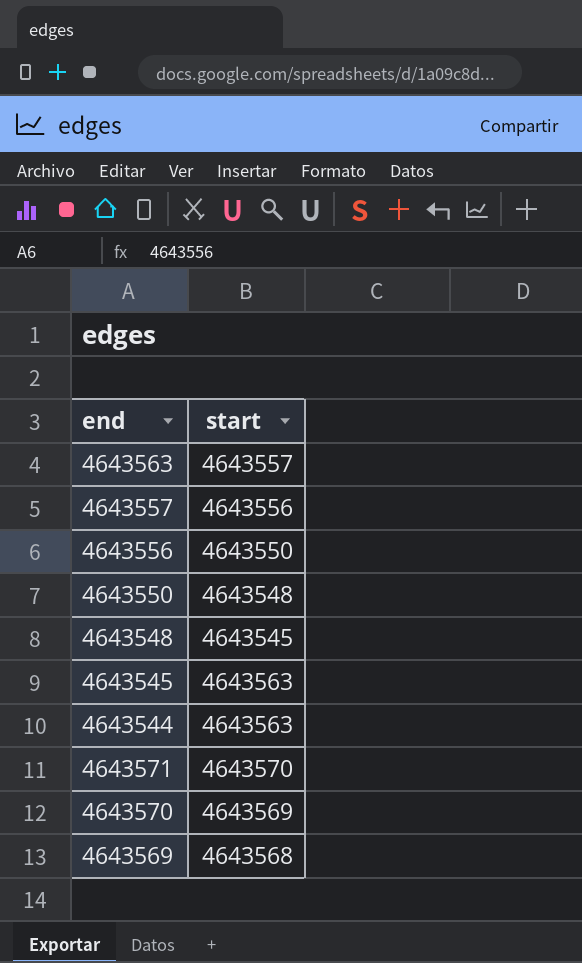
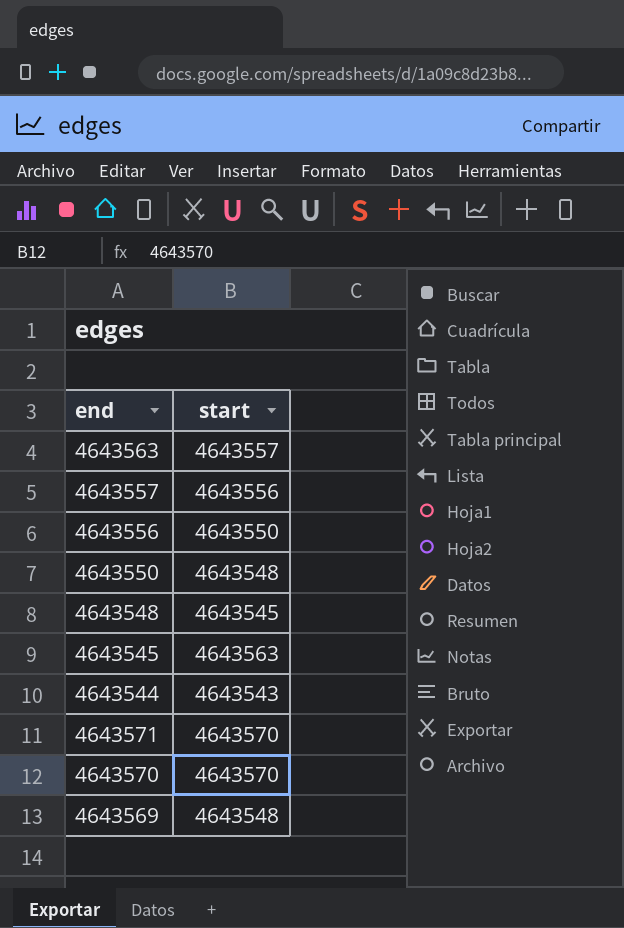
4643544 | start: 4643563 -> 4643543
4643570 | start: 4643569 -> 4643570
4643569 | start: 4643568 -> 4643548

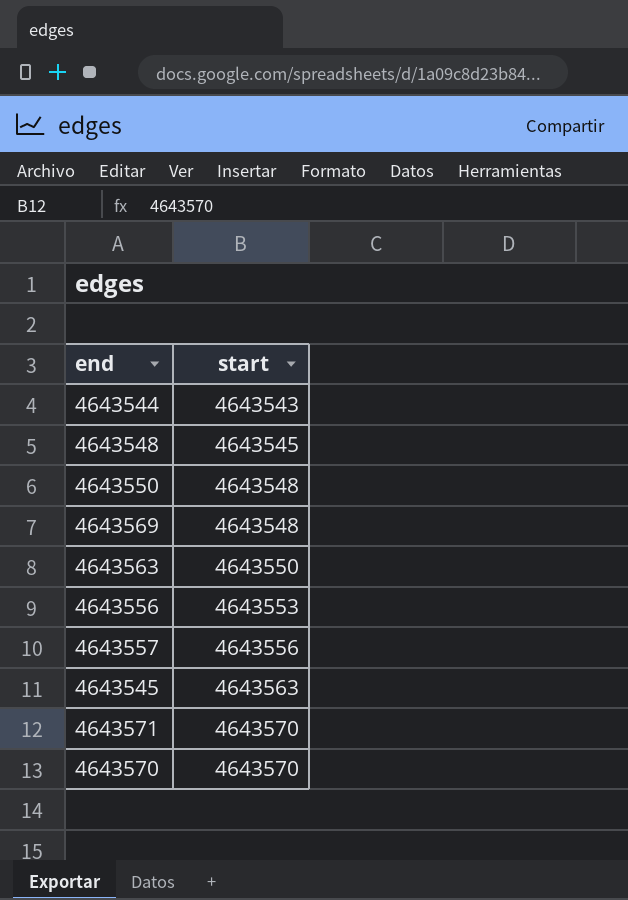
row order: none -> start ascending
4643563 | start: 4643557 -> 4643550
4643556 | start: 4643550 -> 4643553

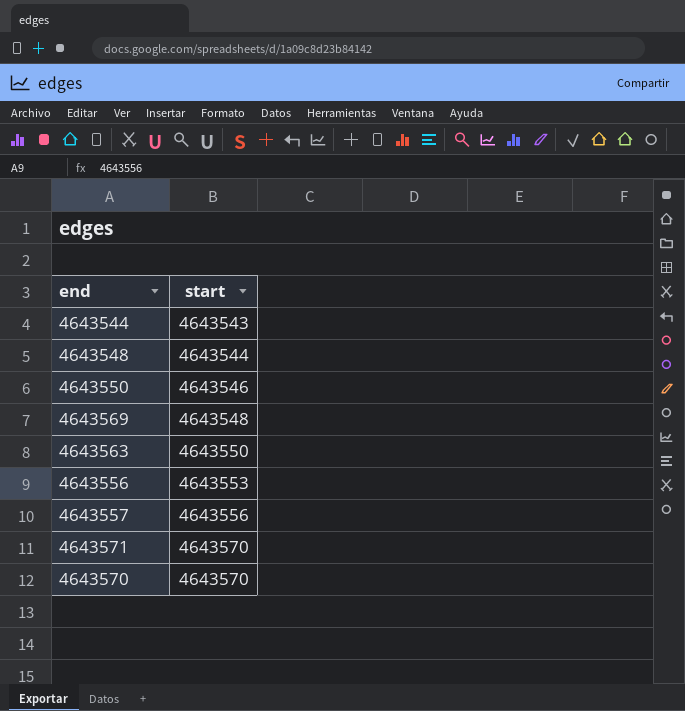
row 4643545: 4643563 -> none
4643548 | start: 4643545 -> 4643544
4643550 | start: 4643548 -> 4643546

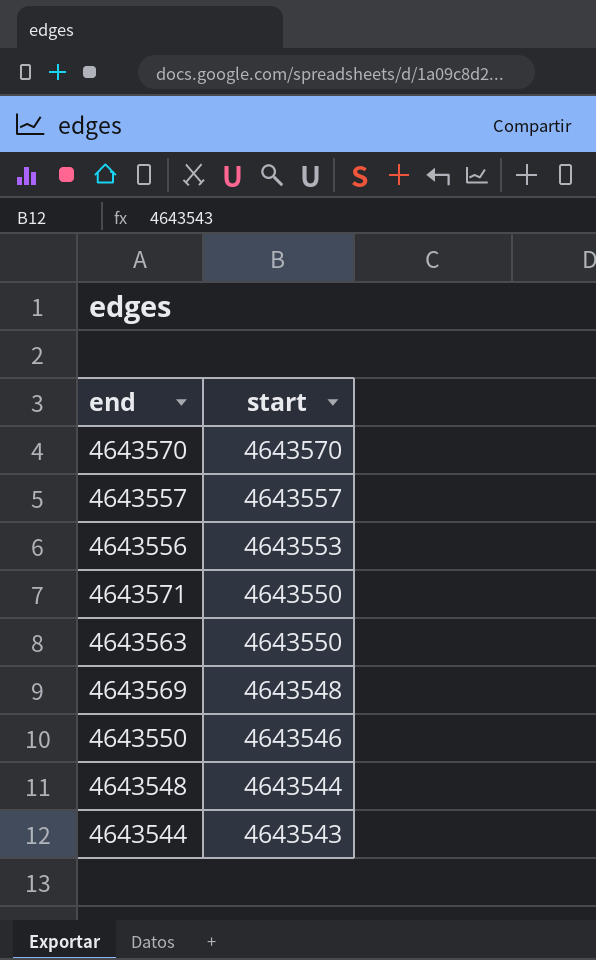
row order: start ascending -> start descending
4643557 | start: 4643556 -> 4643557
4643571 | start: 4643570 -> 4643550

